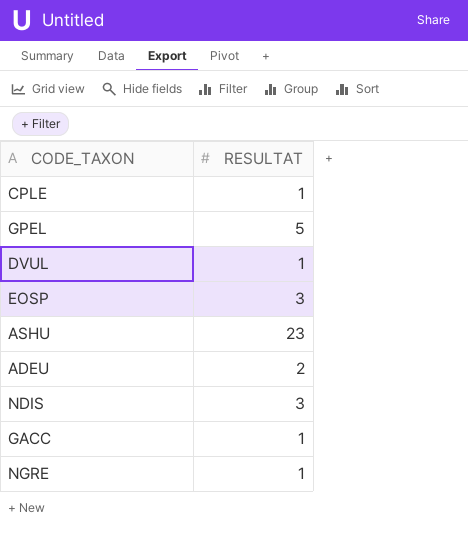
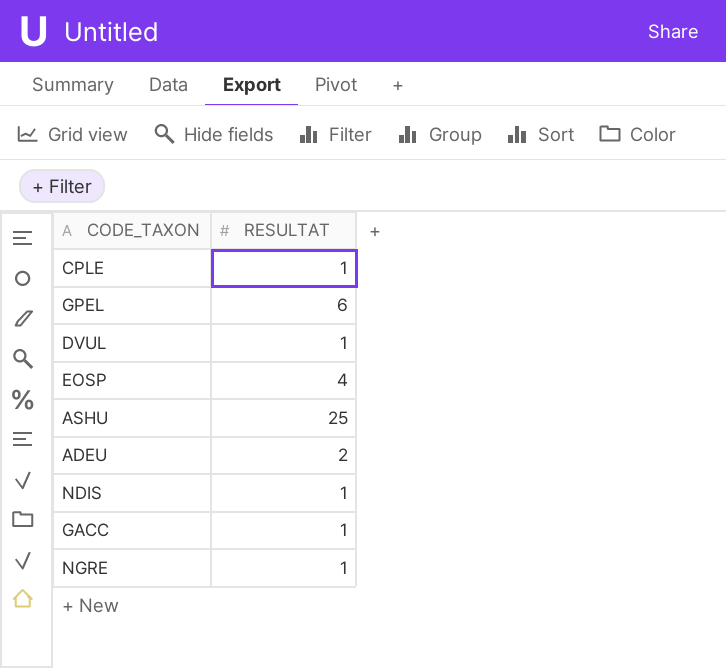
GPEL | RESULTAT: 5 -> 6
EOSP | RESULTAT: 3 -> 4
ASHU | RESULTAT: 23 -> 25
NDIS | RESULTAT: 3 -> 1

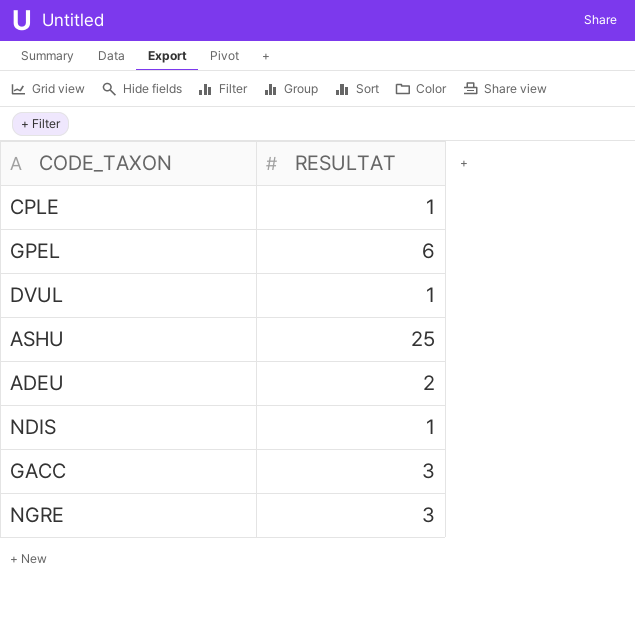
row EOSP: 4 -> none
GACC | RESULTAT: 1 -> 3
NGRE | RESULTAT: 1 -> 3

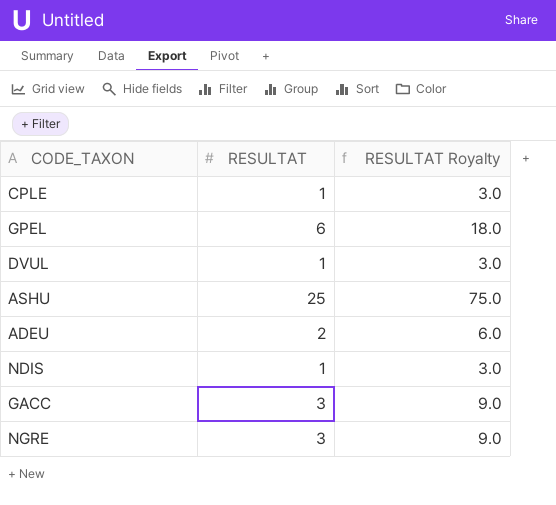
column RESULTAT Royalty | formula: none -> [RESULTAT] * 3

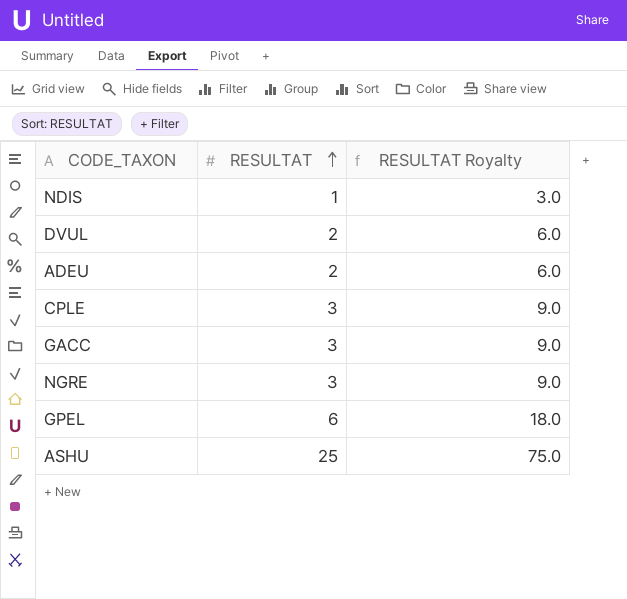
row order: none -> RESULTAT ascending
DVUL | RESULTAT: 1 -> 2
DVUL | RESULTAT Royalty: 3.0 -> 6.0
CPLE | RESULTAT: 1 -> 3
CPLE | RESULTAT Royalty: 3.0 -> 9.0

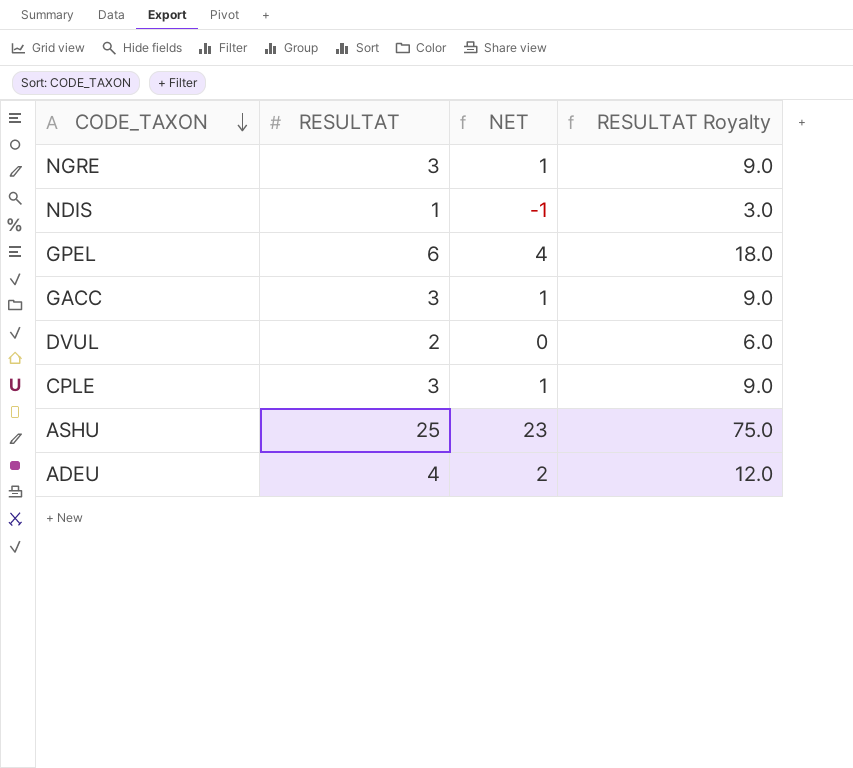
row order: RESULTAT ascending -> CODE_TAXON descending
column NET | formula: none -> [RESULTAT] - 2
ADEU | RESULTAT: 2 -> 4
ADEU | RESULTAT Royalty: 6.0 -> 12.0

